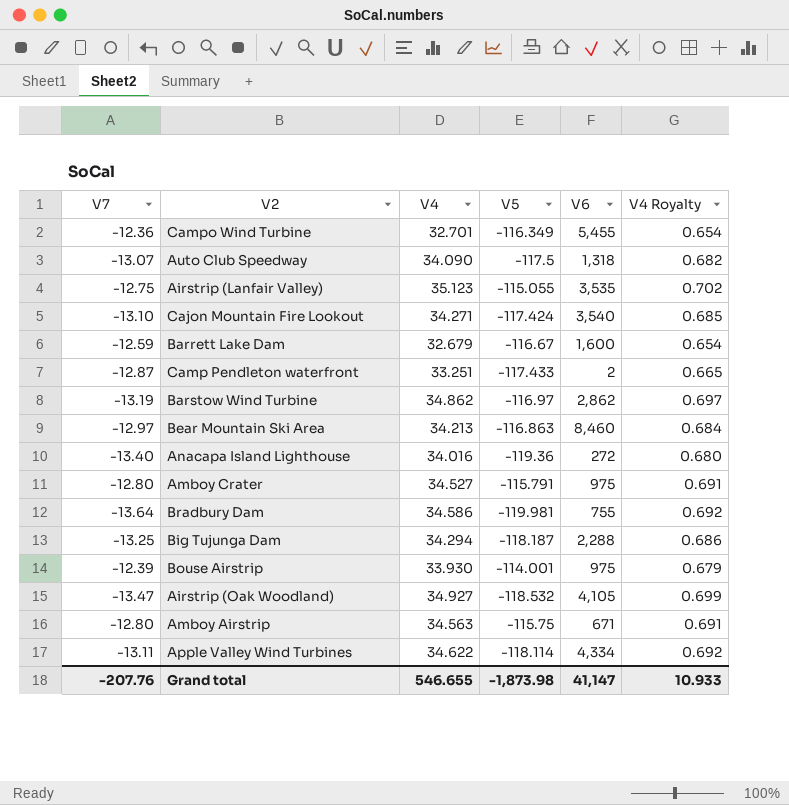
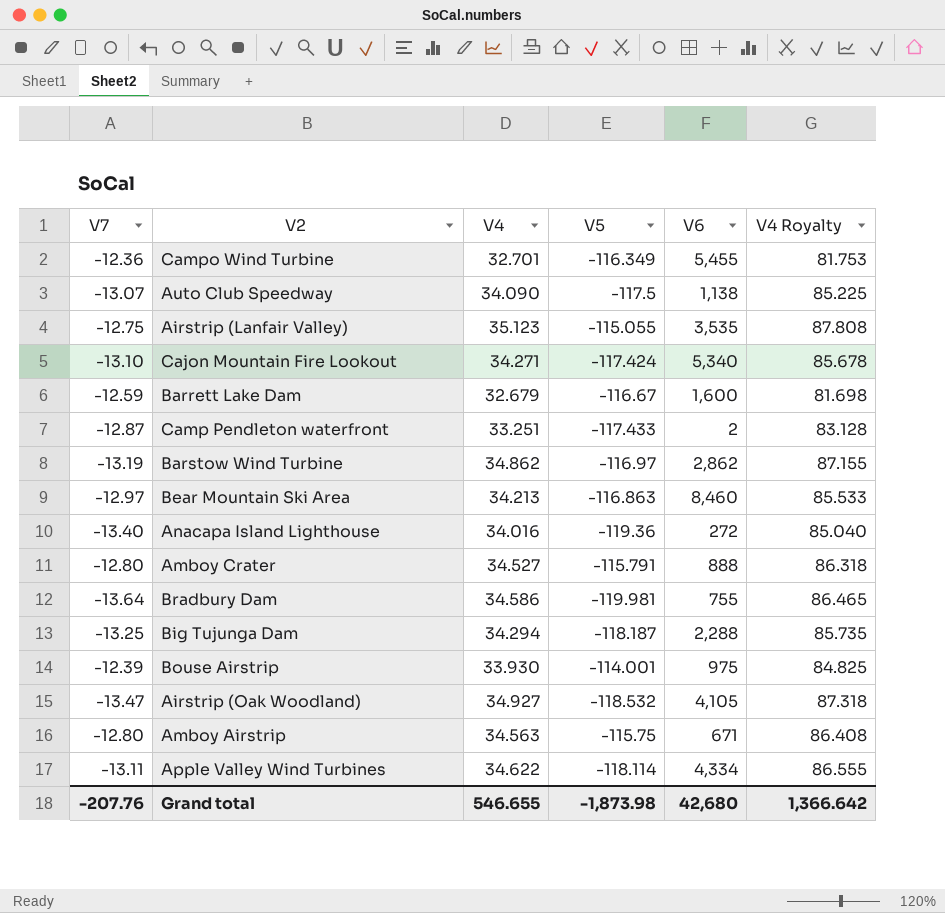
column V4 Royalty | formula: [V4] * 0.02 -> [V4] * 2.5
Auto Club Speedway | V6: 1,318 -> 1,138
Cajon Mountain Fire Lookout | V6: 3,540 -> 5,340
Amboy Crater | V6: 975 -> 888
Grand total | V6: 41,147 -> 42,680
Grand total | V4 Royalty: 10.933 -> 1,366.642

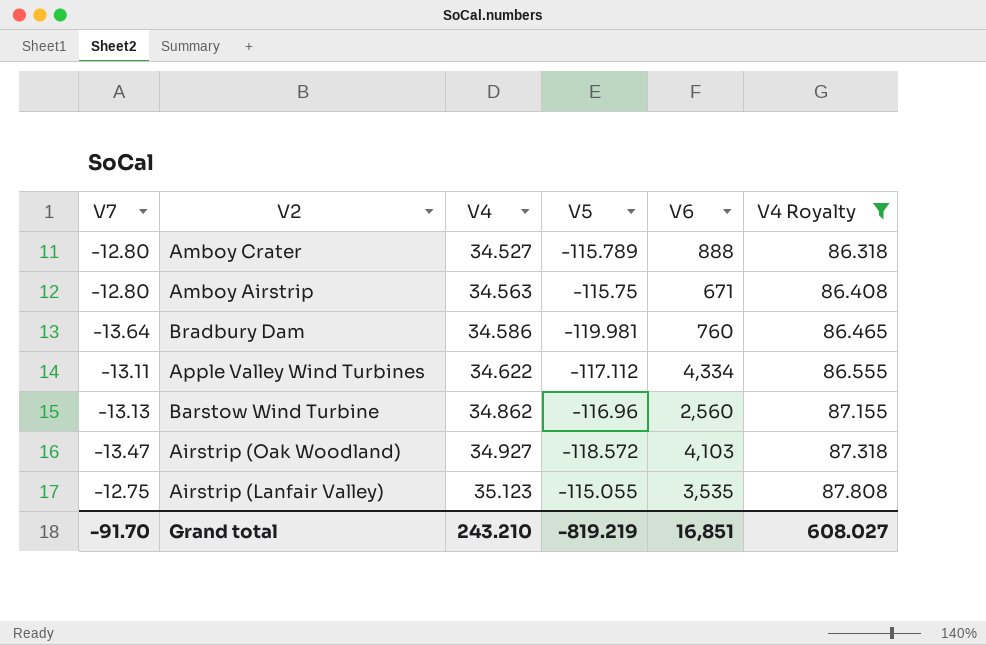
filter: none -> V4 Royalty >= 86.318
row order: none -> V4 ascending
Amboy Crater | V5: -115.791 -> -115.789
Bradbury Dam | V6: 755 -> 760
Apple Valley Wind Turbines | V5: -118.114 -> -117.112
Barstow Wind Turbine | V7: -13.19 -> -13.13
Barstow Wind Turbine | V5: -116.97 -> -116.96
Barstow Wind Turbine | V6: 2,862 -> 2,560
Airstrip (Oak Woodland) | V5: -118.532 -> -118.572
Airstrip (Oak Woodland) | V6: 4,105 -> 4,103
Grand total | V7: -207.76 -> -91.70
Grand total | V4: 546.655 -> 243.210
Grand total | V5: -1,873.98 -> -819.219
Grand total | V6: 42,680 -> 16,851
Grand total | V4 Royalty: 1,366.642 -> 608.027

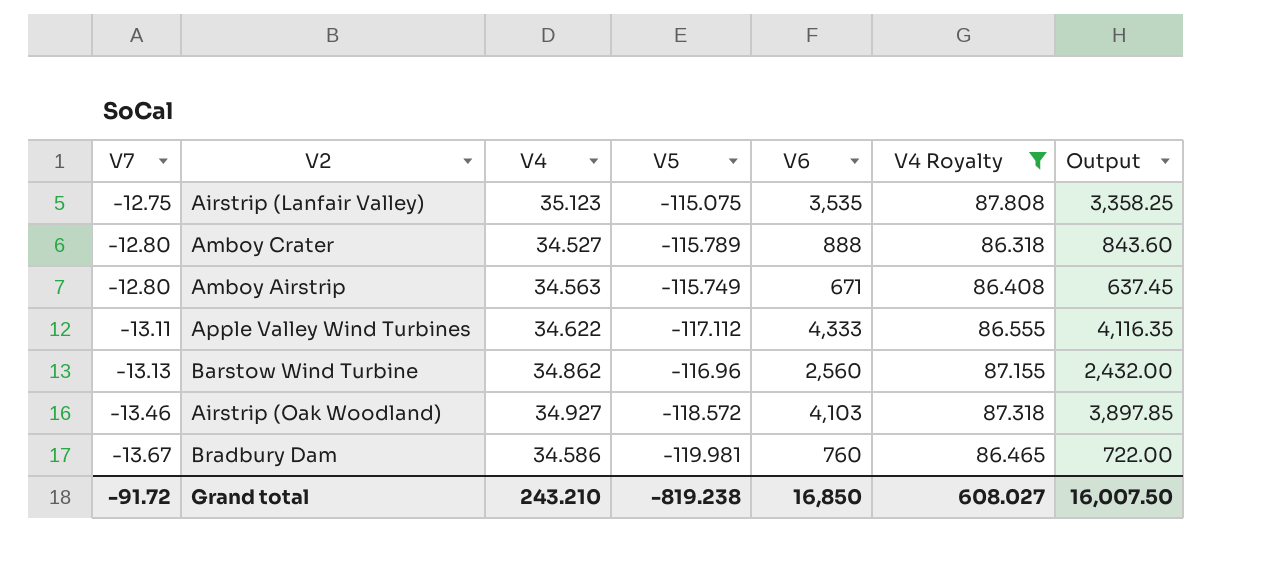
row order: V4 ascending -> V7 descending
column Output | formula: none -> [V6] * 0.95
Airstrip (Lanfair Valley) | V5: -115.055 -> -115.075
Amboy Airstrip | V5: -115.75 -> -115.749
Apple Valley Wind Turbines | V6: 4,334 -> 4,333
Airstrip (Oak Woodland) | V7: -13.47 -> -13.46
Bradbury Dam | V7: -13.64 -> -13.67
Grand total | V7: -91.70 -> -91.72
Grand total | V5: -819.219 -> -819.238
Grand total | V6: 16,851 -> 16,850

